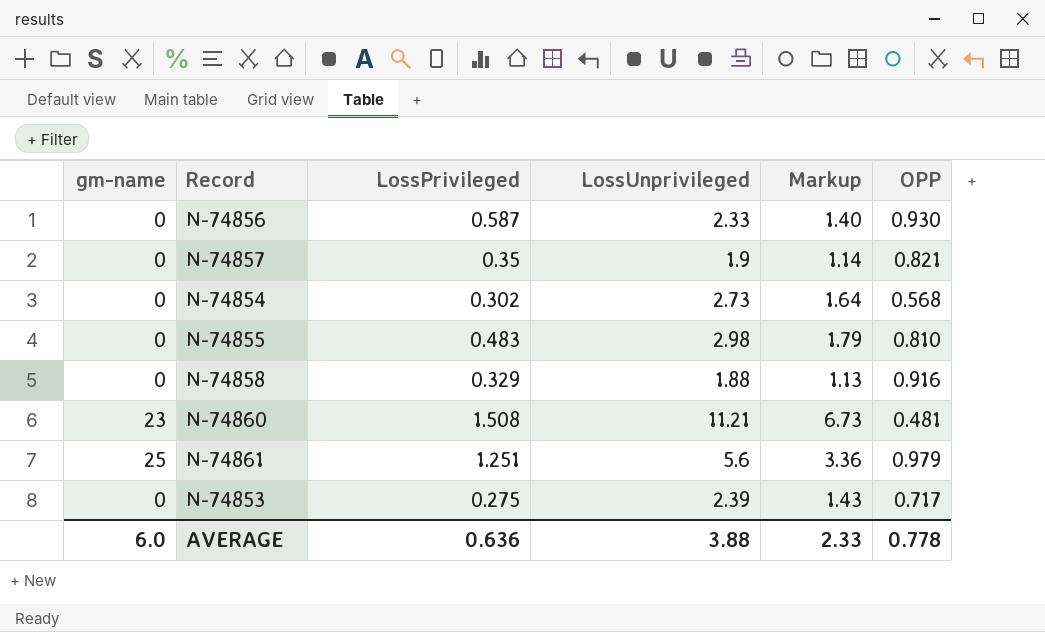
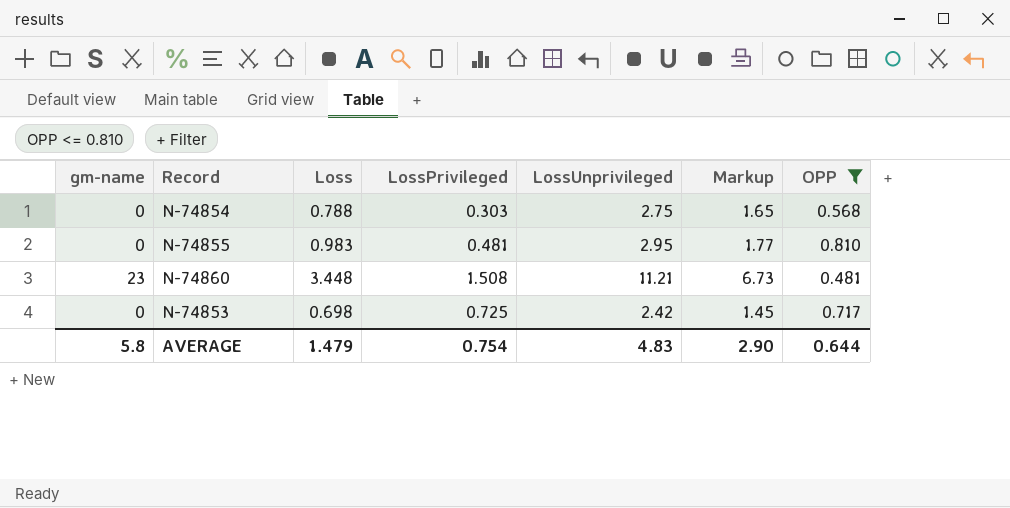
filter: none -> OPP <= 0.810
column Loss | position: none -> 3
N-74854 | LossPrivileged: 0.302 -> 0.303
N-74854 | LossUnprivileged: 2.73 -> 2.75
N-74854 | Markup: 1.64 -> 1.65
N-74855 | LossPrivileged: 0.483 -> 0.481
N-74855 | LossUnprivileged: 2.98 -> 2.95
N-74855 | Markup: 1.79 -> 1.77
N-74853 | LossPrivileged: 0.275 -> 0.725
N-74853 | LossUnprivileged: 2.39 -> 2.42
N-74853 | Markup: 1.43 -> 1.45
AVERAGE | gm-name: 6.0 -> 5.8
AVERAGE | LossPrivileged: 0.636 -> 0.754
AVERAGE | LossUnprivileged: 3.88 -> 4.83
AVERAGE | Markup: 2.33 -> 2.90
AVERAGE | OPP: 0.778 -> 0.644

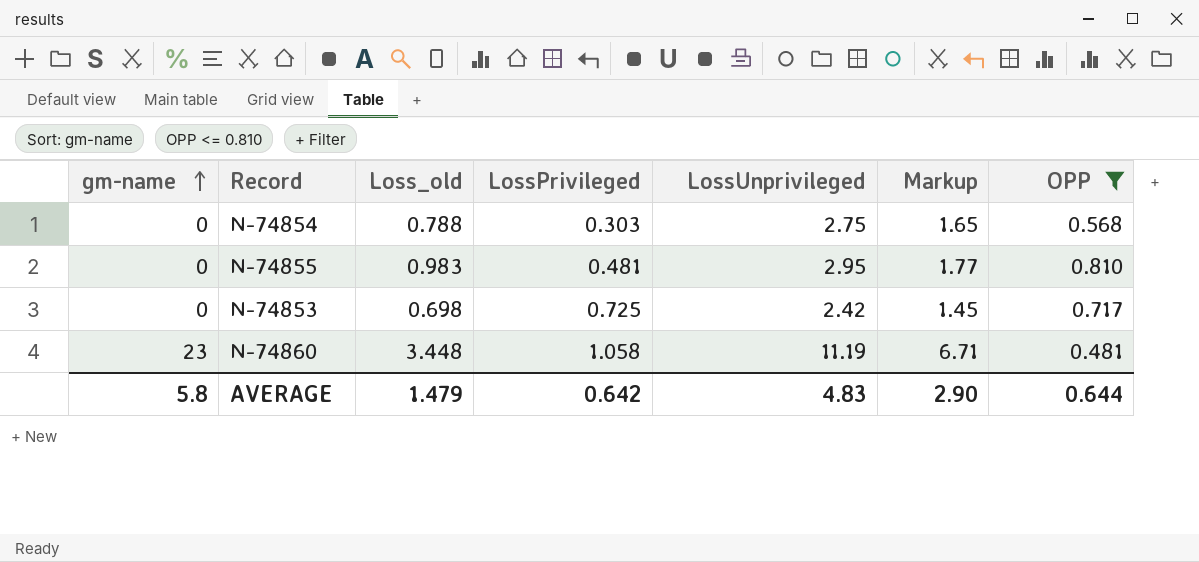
row order: none -> gm-name ascending
column name: Loss -> Loss_old
N-74860 | LossPrivileged: 1.508 -> 1.058
N-74860 | LossUnprivileged: 11.21 -> 11.19
N-74860 | Markup: 6.73 -> 6.71
AVERAGE | LossPrivileged: 0.754 -> 0.642

